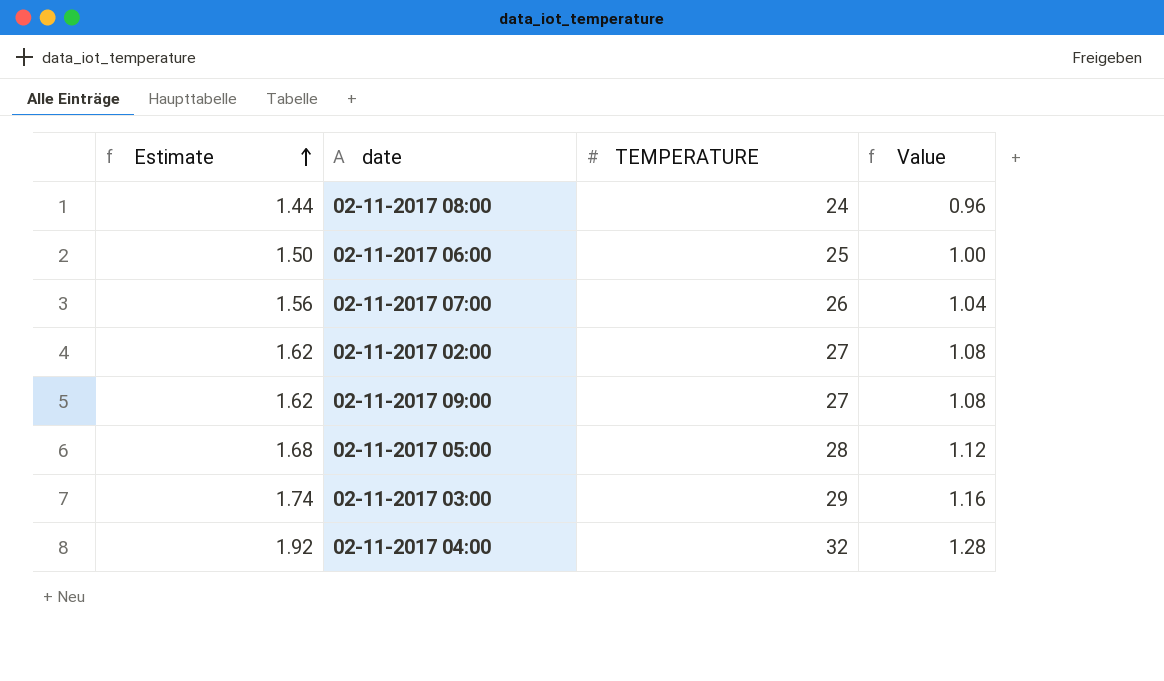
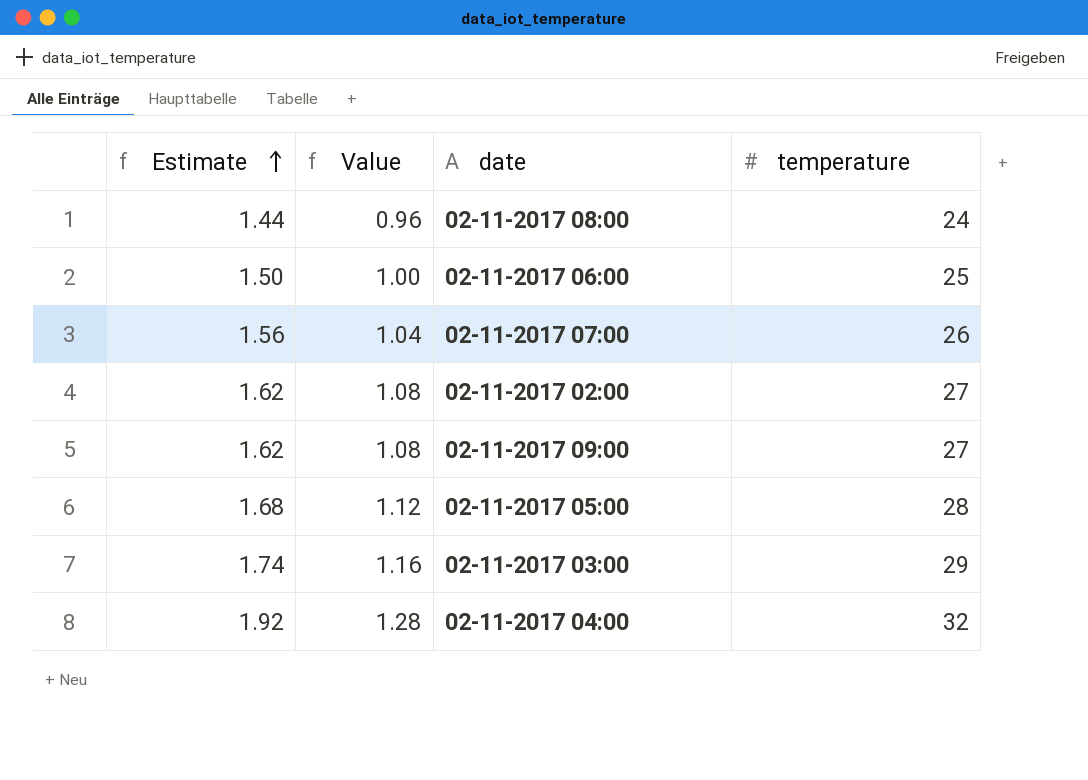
column Value | position: 4 -> 2
column name: TEMPERATURE -> temperature

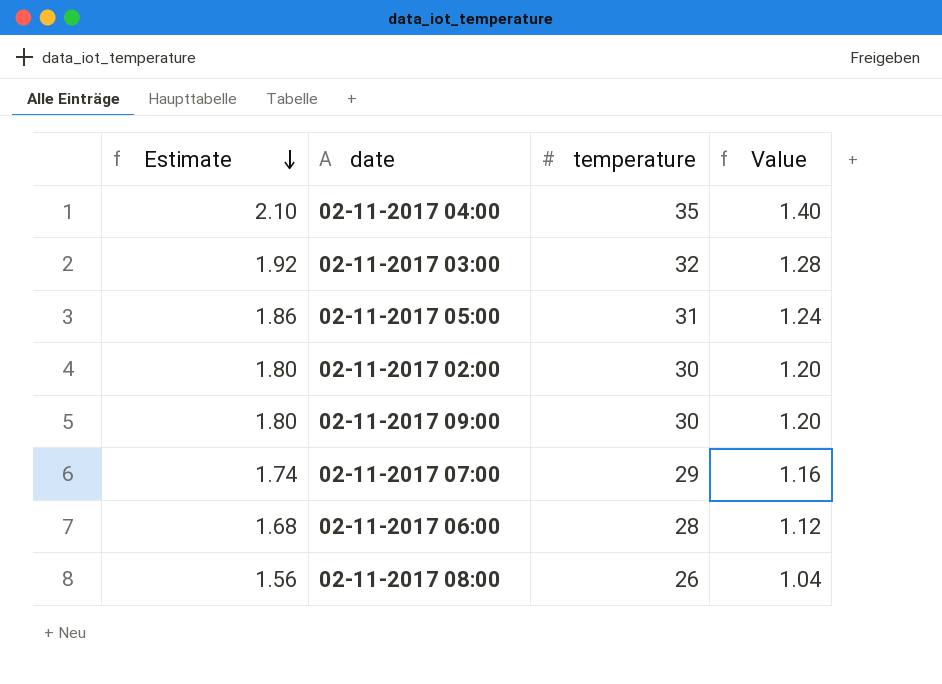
row order: Estimate ascending -> Estimate descending
column Value | position: 2 -> 4
02-11-2017 04:00 | Estimate: 1.92 -> 2.10
02-11-2017 04:00 | temperature: 32 -> 35
02-11-2017 04:00 | Value: 1.28 -> 1.40
02-11-2017 03:00 | Estimate: 1.74 -> 1.92
02-11-2017 03:00 | temperature: 29 -> 32
02-11-2017 03:00 | Value: 1.16 -> 1.28
02-11-2017 05:00 | Estimate: 1.68 -> 1.86
02-11-2017 05:00 | temperature: 28 -> 31
02-11-2017 05:00 | Value: 1.12 -> 1.24
02-11-2017 02:00 | Estimate: 1.62 -> 1.80
02-11-2017 02:00 | temperature: 27 -> 30
02-11-2017 02:00 | Value: 1.08 -> 1.20
02-11-2017 09:00 | Estimate: 1.62 -> 1.80
02-11-2017 09:00 | temperature: 27 -> 30
02-11-2017 09:00 | Value: 1.08 -> 1.20
02-11-2017 07:00 | Estimate: 1.56 -> 1.74
02-11-2017 07:00 | temperature: 26 -> 29
02-11-2017 07:00 | Value: 1.04 -> 1.16
02-11-2017 06:00 | Estimate: 1.50 -> 1.68
02-11-2017 06:00 | temperature: 25 -> 28
02-11-2017 06:00 | Value: 1.00 -> 1.12
02-11-2017 08:00 | Estimate: 1.44 -> 1.56
02-11-2017 08:00 | temperature: 24 -> 26
02-11-2017 08:00 | Value: 0.96 -> 1.04

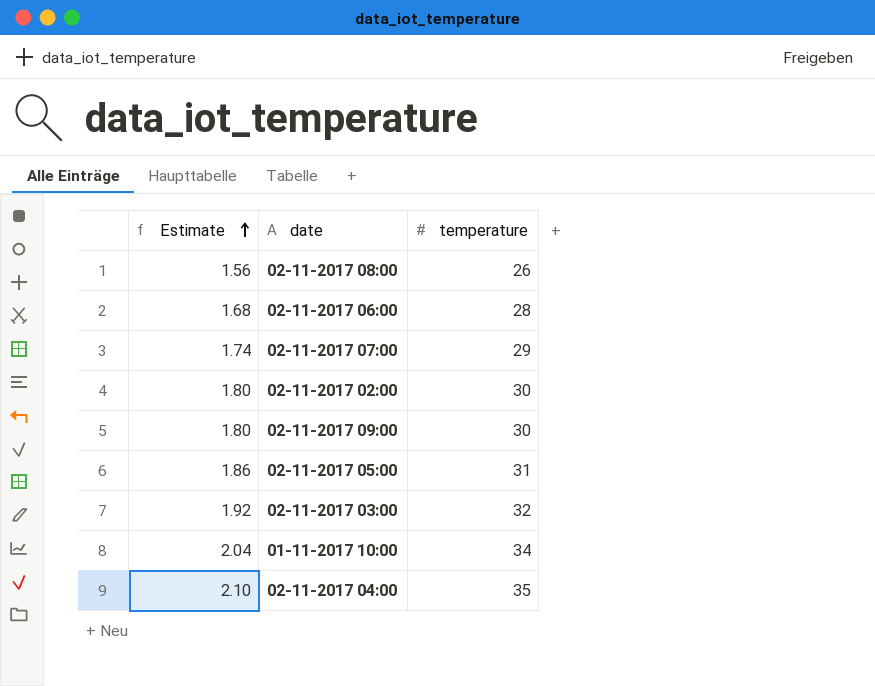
row order: Estimate descending -> Estimate ascending
column Value | formula: [temperature] * 0.04 -> none
row 01-11-2017 10:00: none -> 2.04 | 34

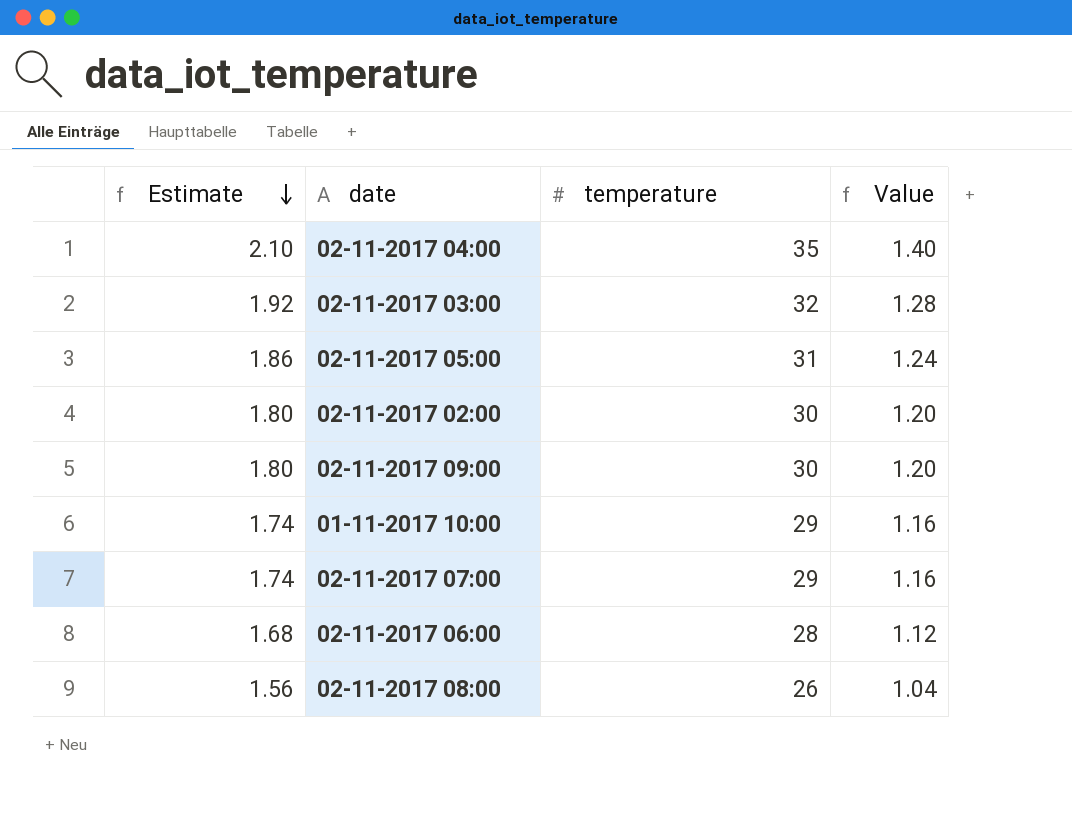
row order: Estimate ascending -> Estimate descending
column Value | formula: none -> [temperature] * 0.04
01-11-2017 10:00 | Estimate: 2.04 -> 1.74
01-11-2017 10:00 | temperature: 34 -> 29

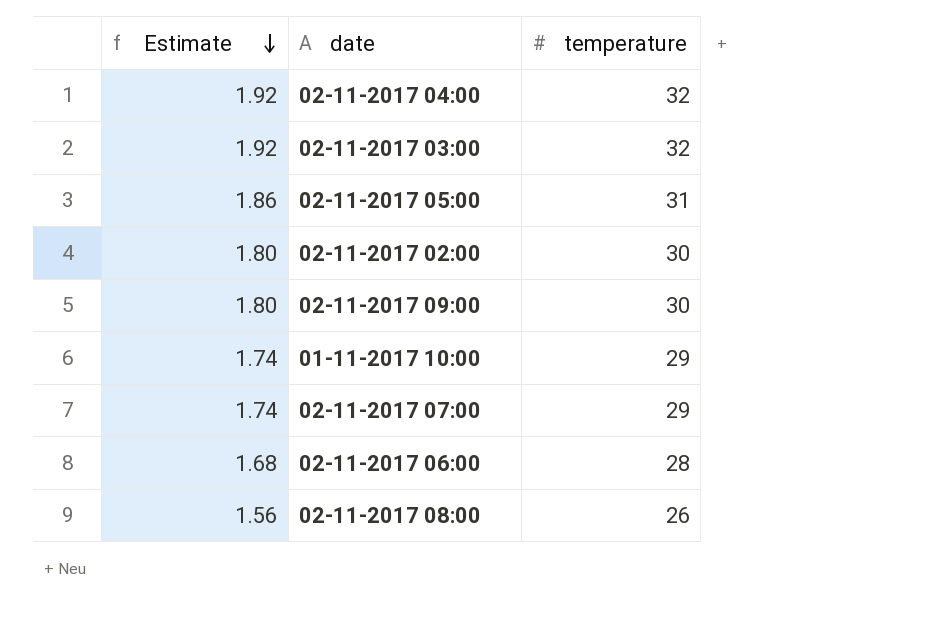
column Value | formula: [temperature] * 0.04 -> none
02-11-2017 04:00 | Estimate: 2.10 -> 1.92
02-11-2017 04:00 | temperature: 35 -> 32

